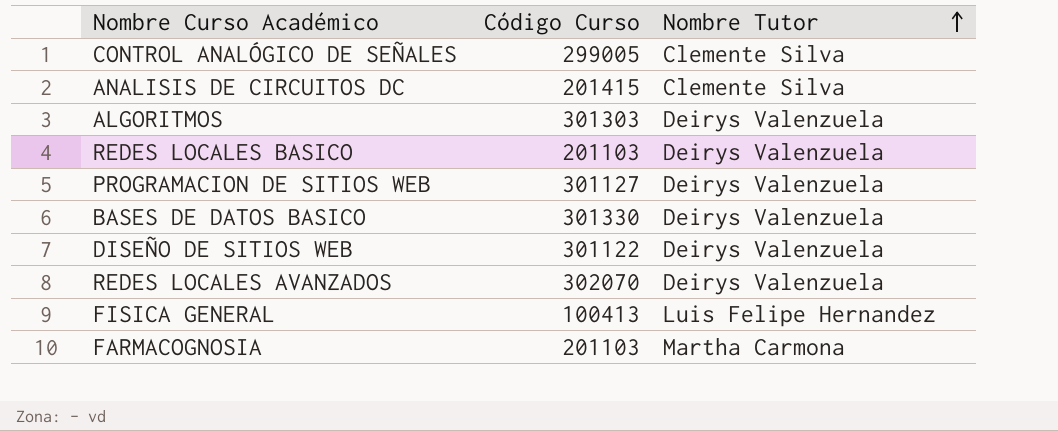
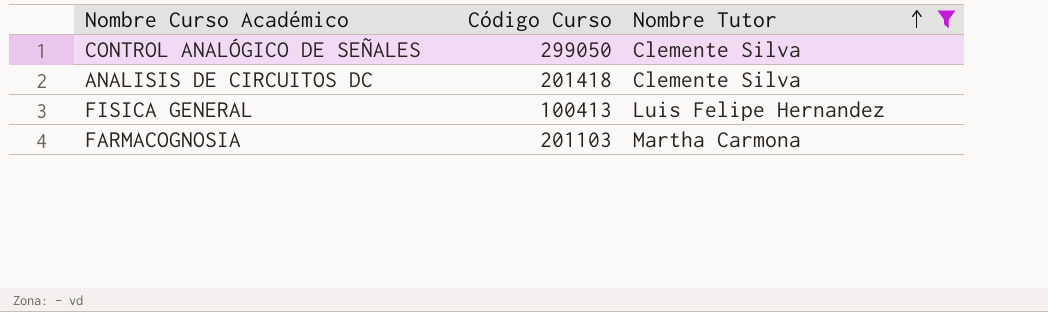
filter: none -> Nombre Tutor != Deirys Valenzuela
CONTROL ANALÓGICO DE SEÑALES | Código Curso: 299005 -> 299050
ANALISIS DE CIRCUITOS DC | Código Curso: 201415 -> 201418

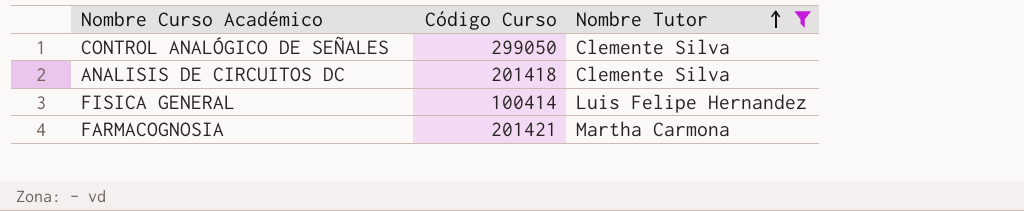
FISICA GENERAL | Código Curso: 100413 -> 100414
FARMACOGNOSIA | Código Curso: 201103 -> 201421

